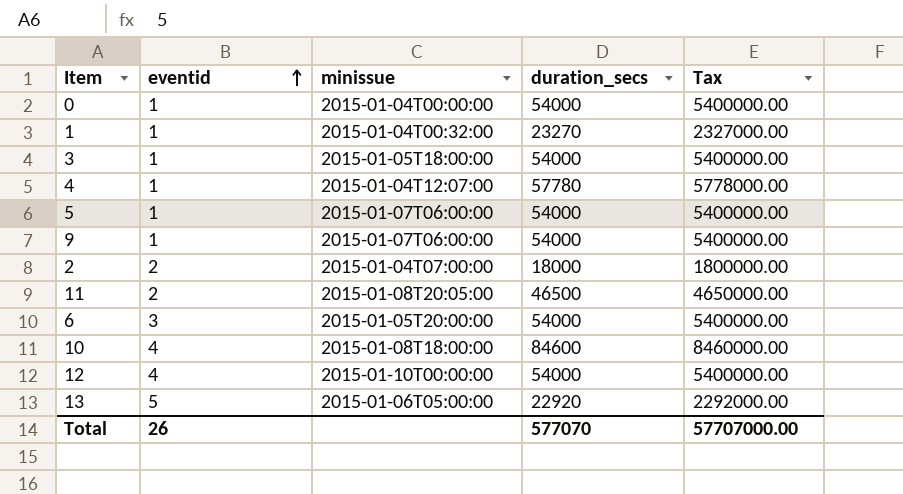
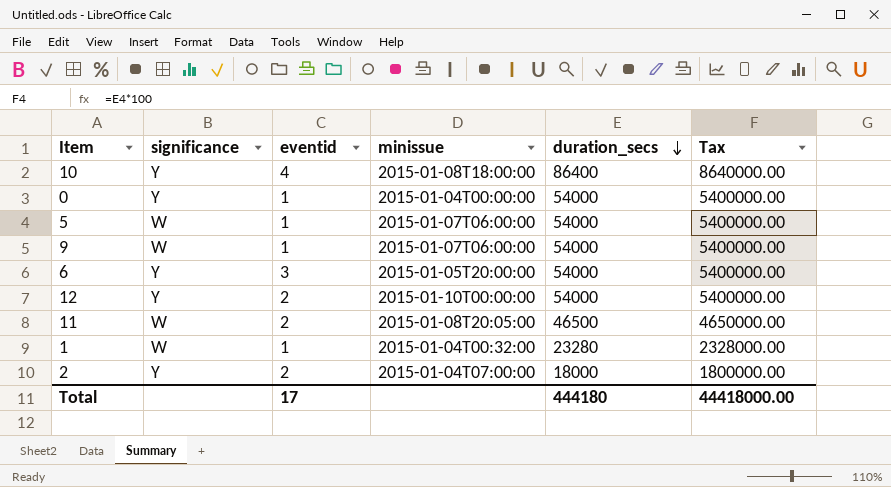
row order: eventid ascending -> duration_secs descending
column significance | position: none -> 2
row 3: 1 | 2015-01-05T18:00:00 | 54000 | 5400000.00 -> none
row 4: 1 | 2015-01-04T12:07:00 | 57780 | 5778000.00 -> none
row 13: 5 | 2015-01-06T05:00:00 | 22920 | 2292000.00 -> none
10 | duration_secs: 84600 -> 86400
10 | Tax: 8460000.00 -> 8640000.00
12 | eventid: 4 -> 2
1 | duration_secs: 23270 -> 23280
1 | Tax: 2327000.00 -> 2328000.00
Total | eventid: 26 -> 17
Total | duration_secs: 577070 -> 444180
Total | Tax: 57707000.00 -> 44418000.00

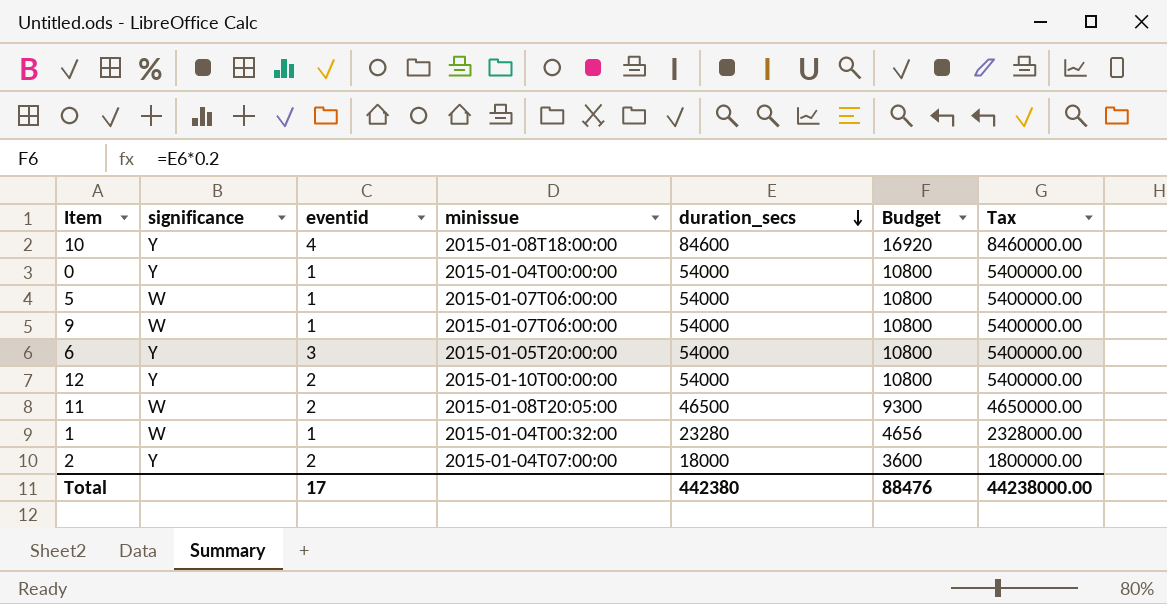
column Budget | formula: none -> [duration_secs] * 0.2
10 | duration_secs: 86400 -> 84600
10 | Tax: 8640000.00 -> 8460000.00
Total | duration_secs: 444180 -> 442380
Total | Tax: 44418000.00 -> 44238000.00

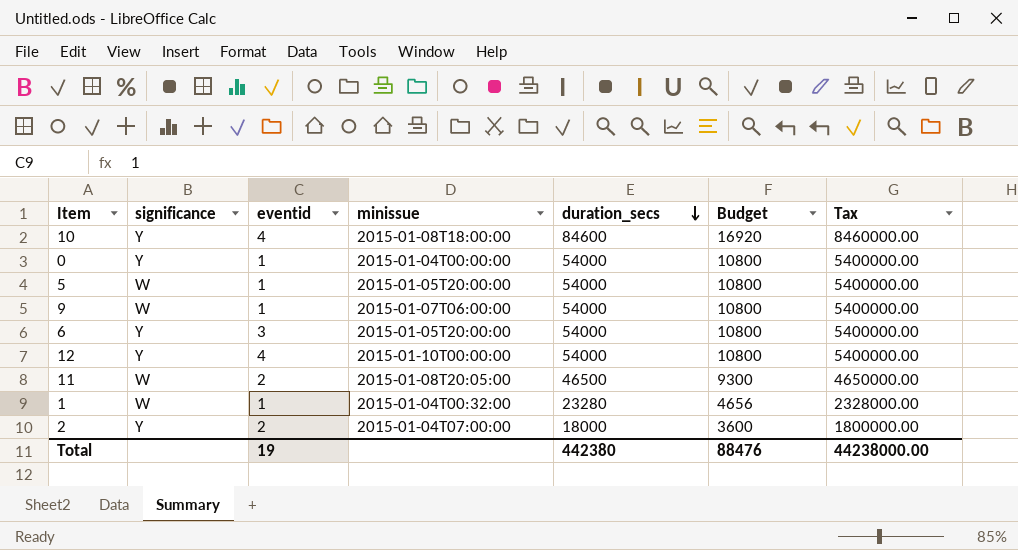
5 | minissue: 2015-01-07T06:00:00 -> 2015-01-05T20:00:00
12 | eventid: 2 -> 4
Total | eventid: 17 -> 19

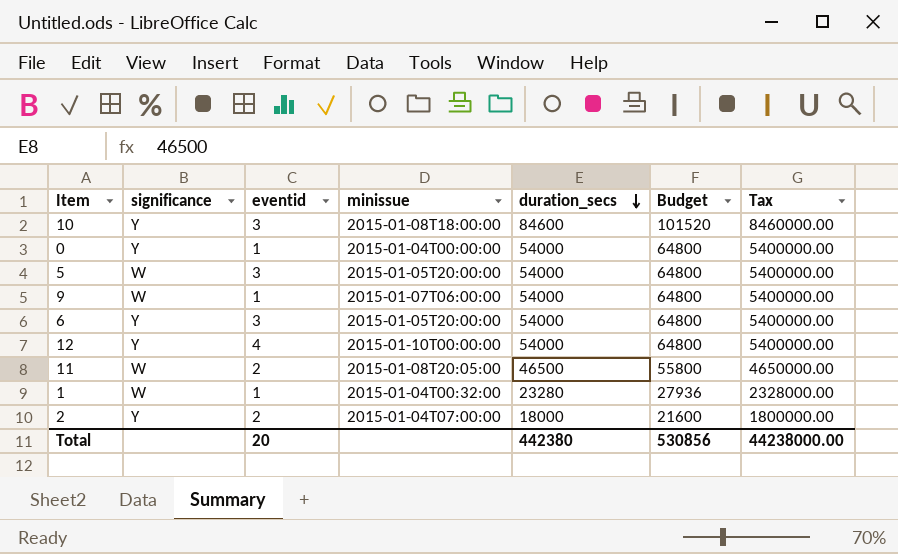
column Budget | formula: [duration_secs] * 0.2 -> [duration_secs] * 1.2
10 | eventid: 4 -> 3
5 | eventid: 1 -> 3
Total | eventid: 19 -> 20
Total | Budget: 88476 -> 530856

